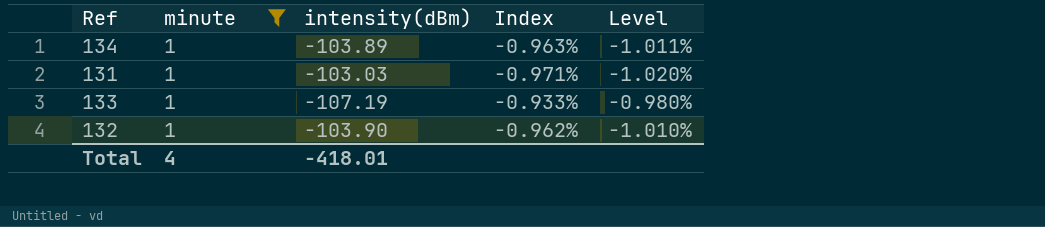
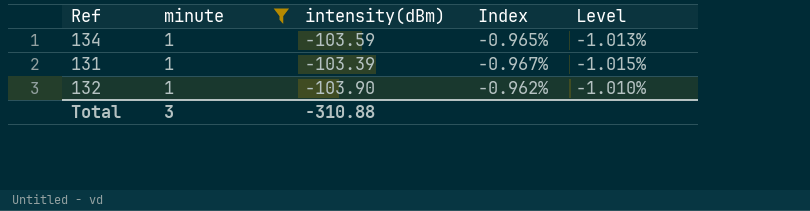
row 133: 1 | -107.19 | -0.933% | -0.980% -> none
134 | intensity(dBm): -103.89 -> -103.59
134 | Index: -0.963% -> -0.965%
134 | Level: -1.011% -> -1.013%
131 | intensity(dBm): -103.03 -> -103.39
131 | Index: -0.971% -> -0.967%
131 | Level: -1.020% -> -1.015%
Total | minute: 4 -> 3
Total | intensity(dBm): -418.01 -> -310.88

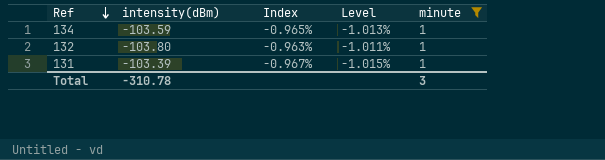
row order: none -> Ref descending
column minute | position: 2 -> 5
132 | intensity(dBm): -103.90 -> -103.80
132 | Index: -0.962% -> -0.963%
132 | Level: -1.010% -> -1.011%
Total | intensity(dBm): -310.88 -> -310.78

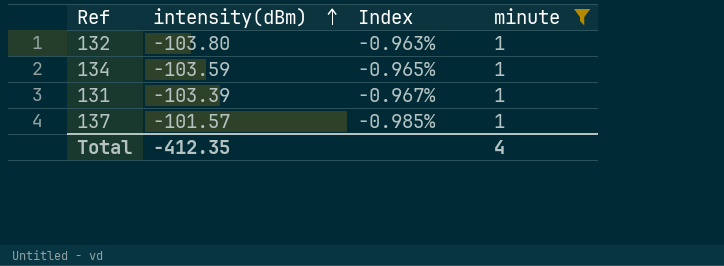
row order: Ref descending -> intensity(dBm) ascending
column Level | formula: [Index] * 1.05 -> none
row 137: none -> -101.57 | -0.985% | 1
Total | intensity(dBm): -310.78 -> -412.35
Total | minute: 3 -> 4

